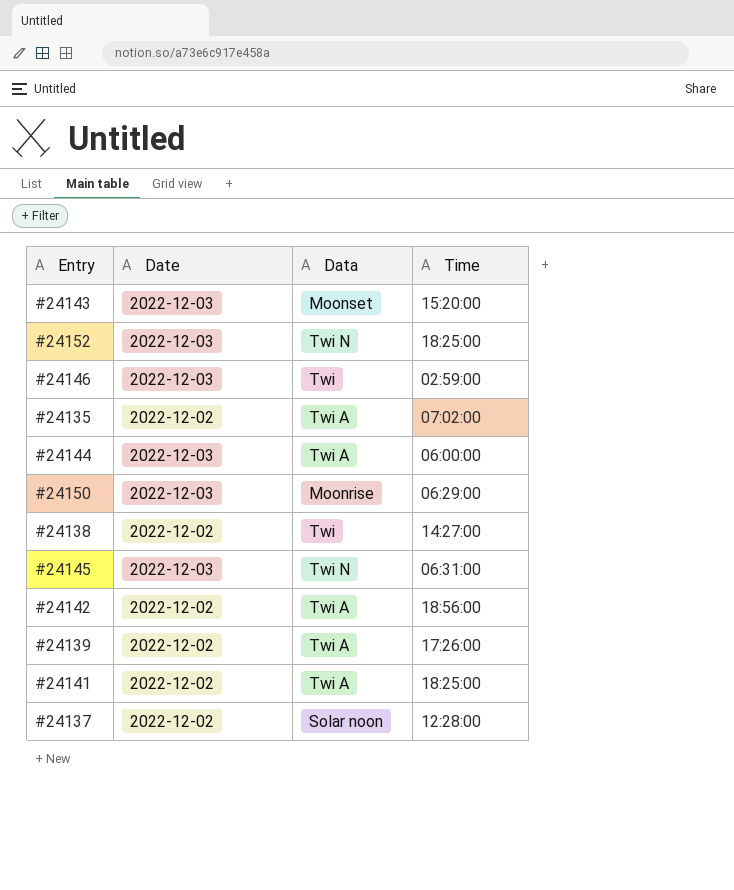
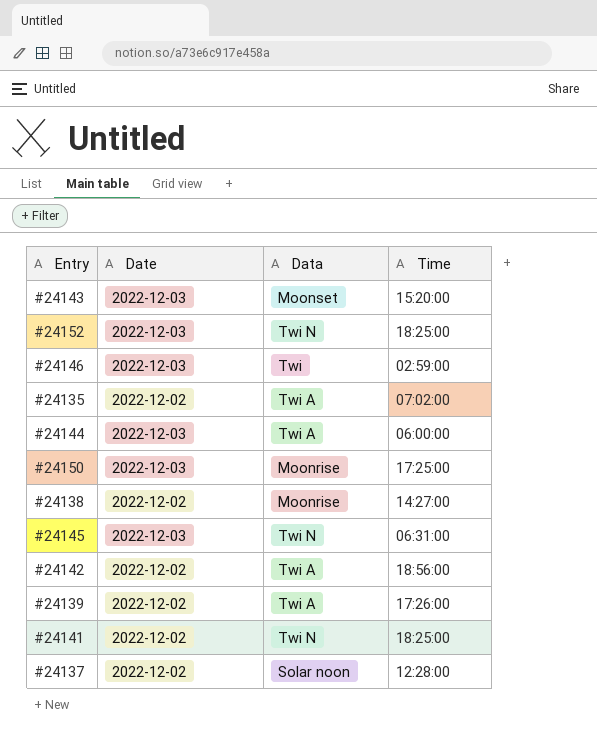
#24150 | Time: 06:29:00 -> 17:25:00
#24138 | Data: Twi -> Moonrise
#24141 | Data: Twi A -> Twi N

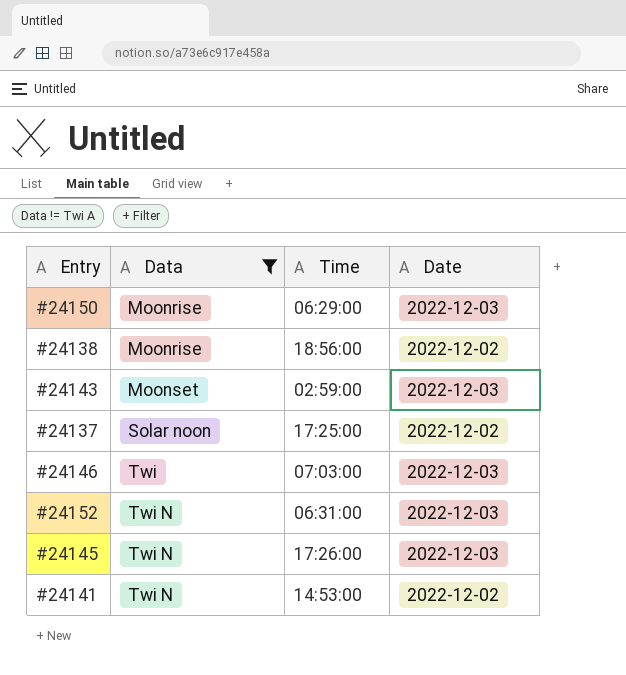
filter: none -> Data != Twi A
row order: none -> Data ascending
column Date | position: 2 -> 4
#24150 | Time: 17:25:00 -> 06:29:00
#24138 | Time: 14:27:00 -> 18:56:00
#24143 | Time: 15:20:00 -> 02:59:00
#24137 | Time: 12:28:00 -> 17:25:00
#24146 | Time: 02:59:00 -> 07:03:00
#24152 | Time: 18:25:00 -> 06:31:00
#24145 | Time: 06:31:00 -> 17:26:00
#24141 | Time: 18:25:00 -> 14:53:00

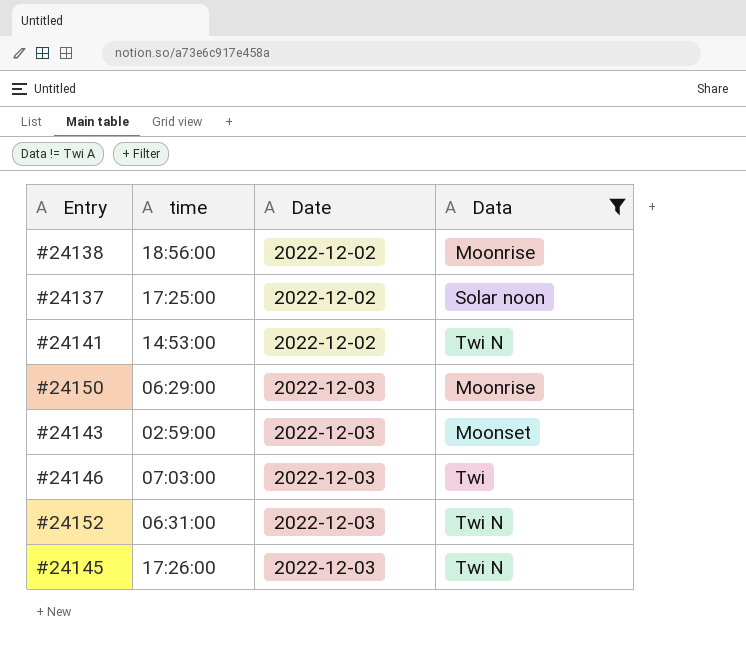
row order: Data ascending -> Date ascending
column name: Time -> time
column Data | position: 2 -> 4

